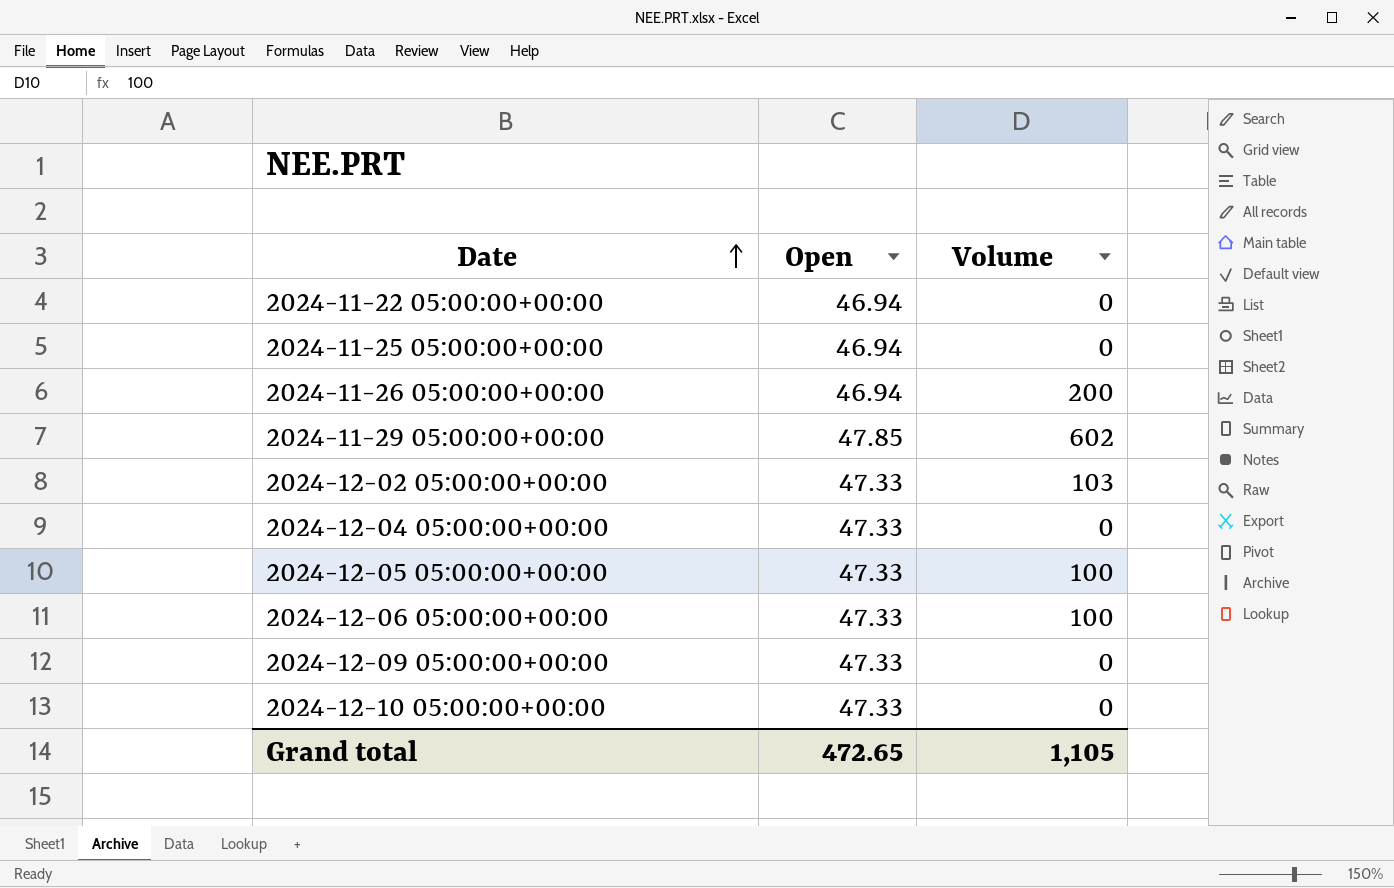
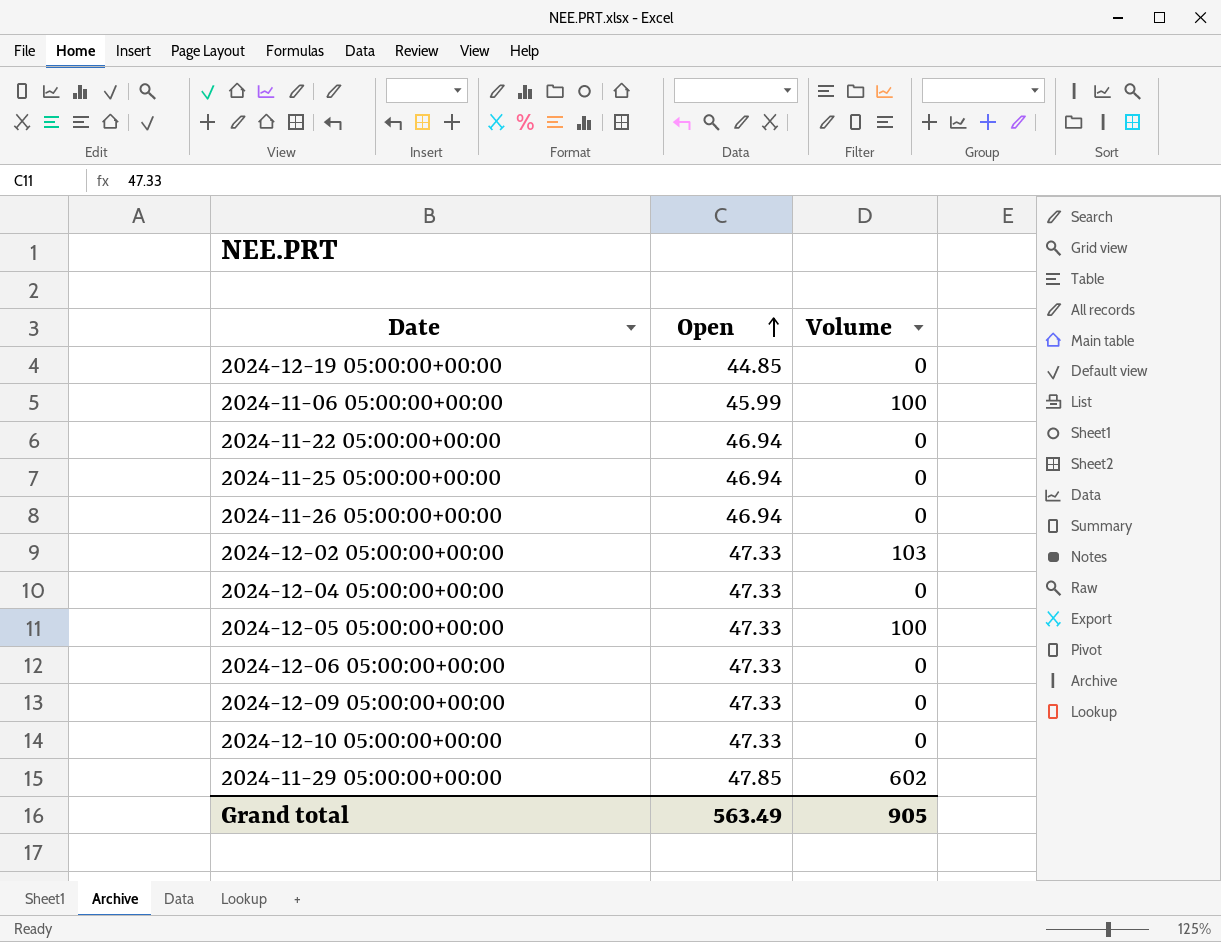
row order: Date ascending -> Open ascending
row 2024-12-19 05:00:00+00:00: none -> 44.85 | 0
row 2024-11-06 05:00:00+00:00: none -> 45.99 | 100
2024-11-26 05:00:00+00:00 | Volume: 200 -> 0
2024-12-06 05:00:00+00:00 | Volume: 100 -> 0
Grand total | Open: 472.65 -> 563.49
Grand total | Volume: 1,105 -> 905

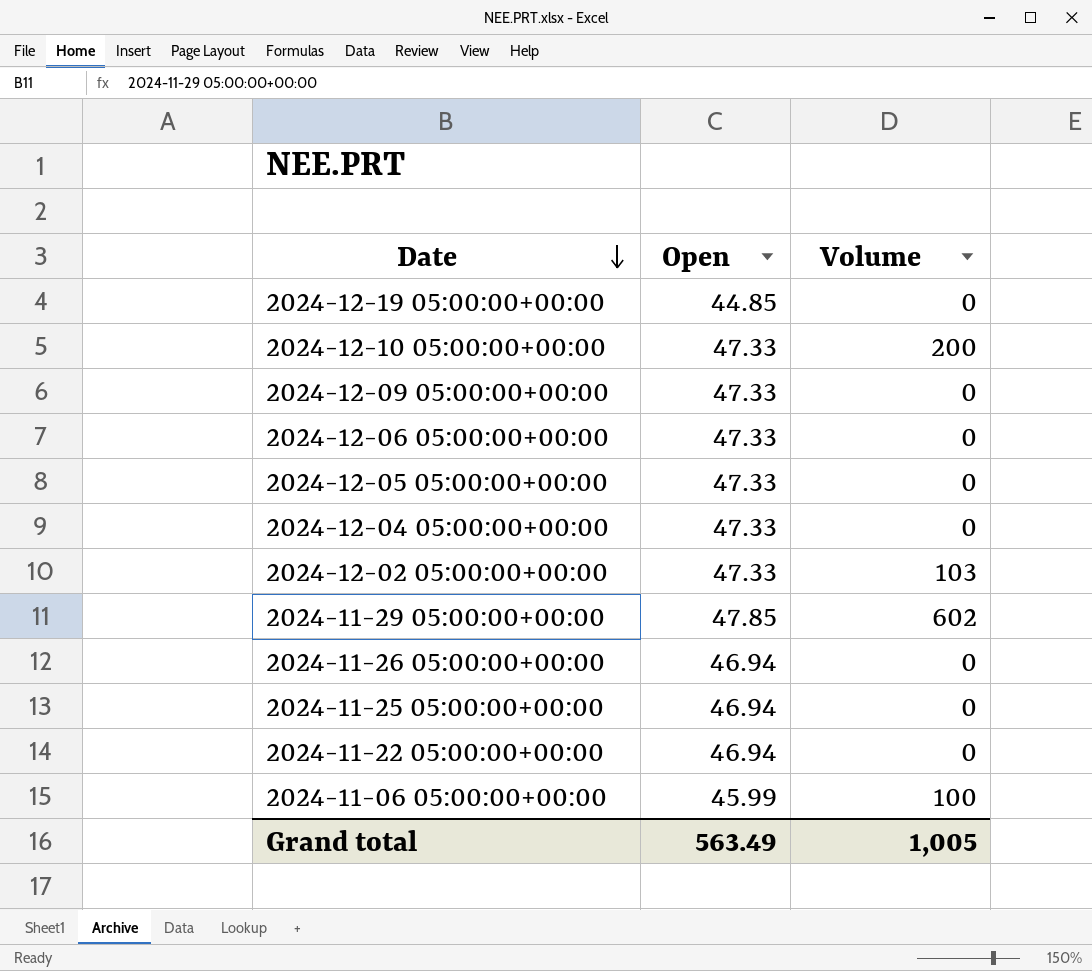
row order: Open ascending -> Date descending
2024-12-10 05:00:00+00:00 | Volume: 0 -> 200
2024-12-05 05:00:00+00:00 | Volume: 100 -> 0
Grand total | Volume: 905 -> 1,005

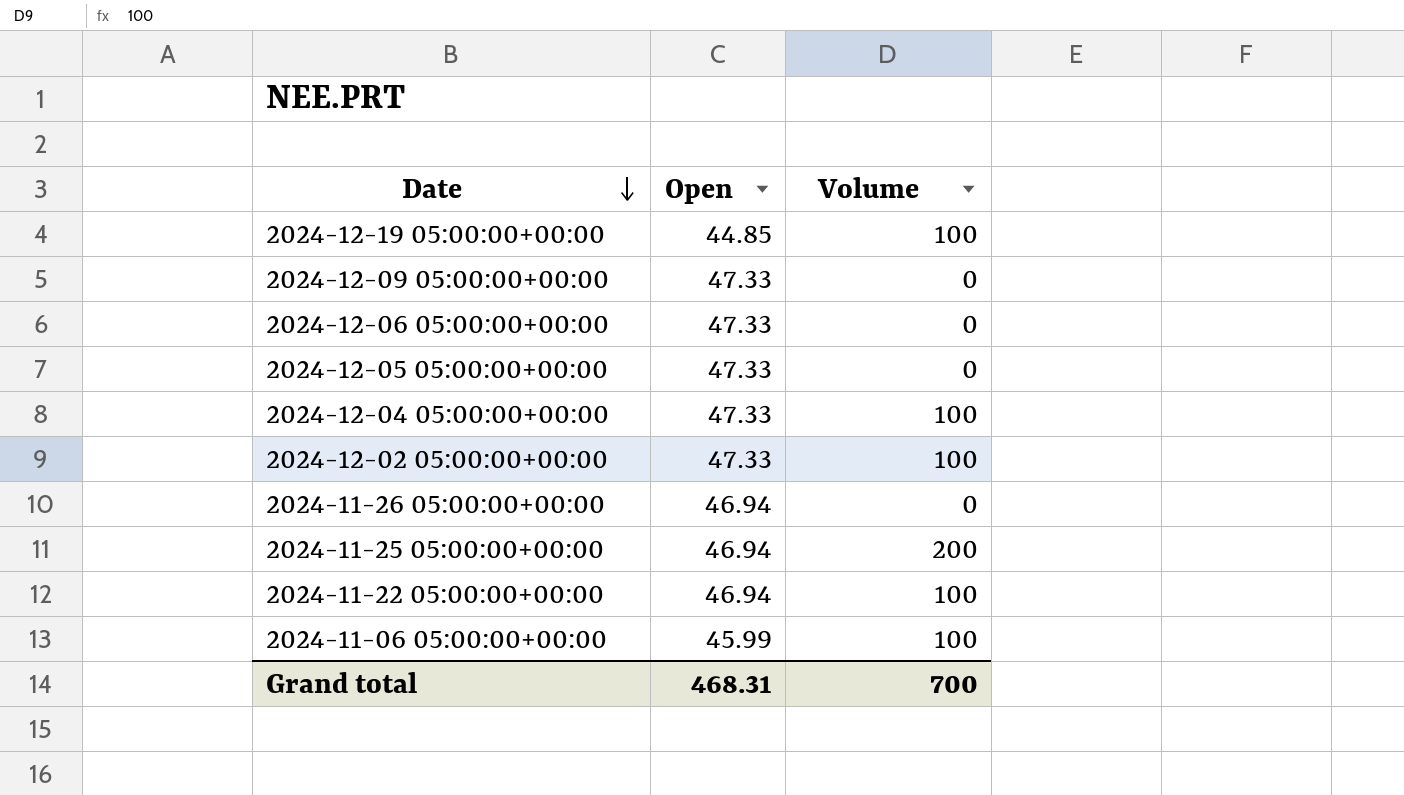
row 2024-12-10 05:00:00+00:00: 47.33 | 200 -> none
row 2024-11-29 05:00:00+00:00: 47.85 | 602 -> none
2024-12-19 05:00:00+00:00 | Volume: 0 -> 100
2024-12-04 05:00:00+00:00 | Volume: 0 -> 100
2024-12-02 05:00:00+00:00 | Volume: 103 -> 100
2024-11-25 05:00:00+00:00 | Volume: 0 -> 200
2024-11-22 05:00:00+00:00 | Volume: 0 -> 100
Grand total | Open: 563.49 -> 468.31
Grand total | Volume: 1,005 -> 700

